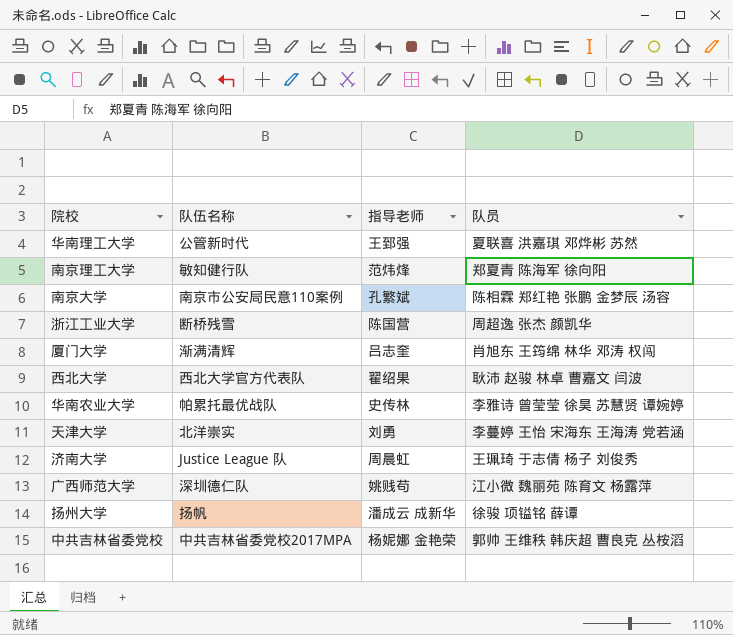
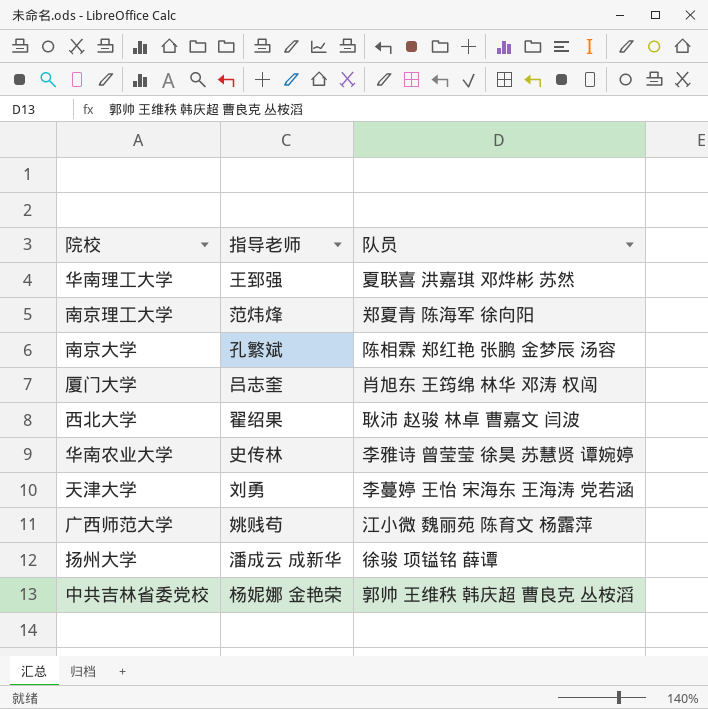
column 队伍名称 | position: 2 -> none
row 浙江工业大学: 断桥残雪 | 陈国营 | 周超逸 张杰 颜凯华 -> none
row 济南大学: Justice League 队 | 周晨虹 | 王珮琦 于志倩 杨子 刘俊秀 -> none

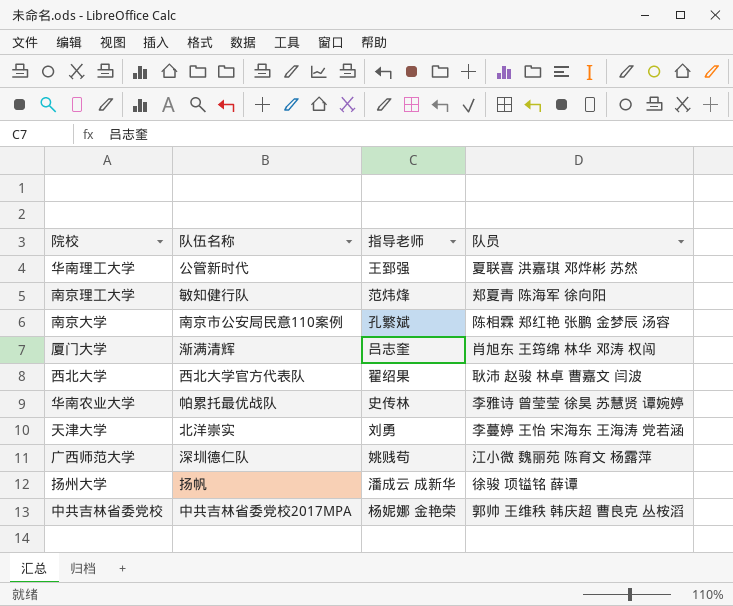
column 队伍名称 | position: none -> 2

